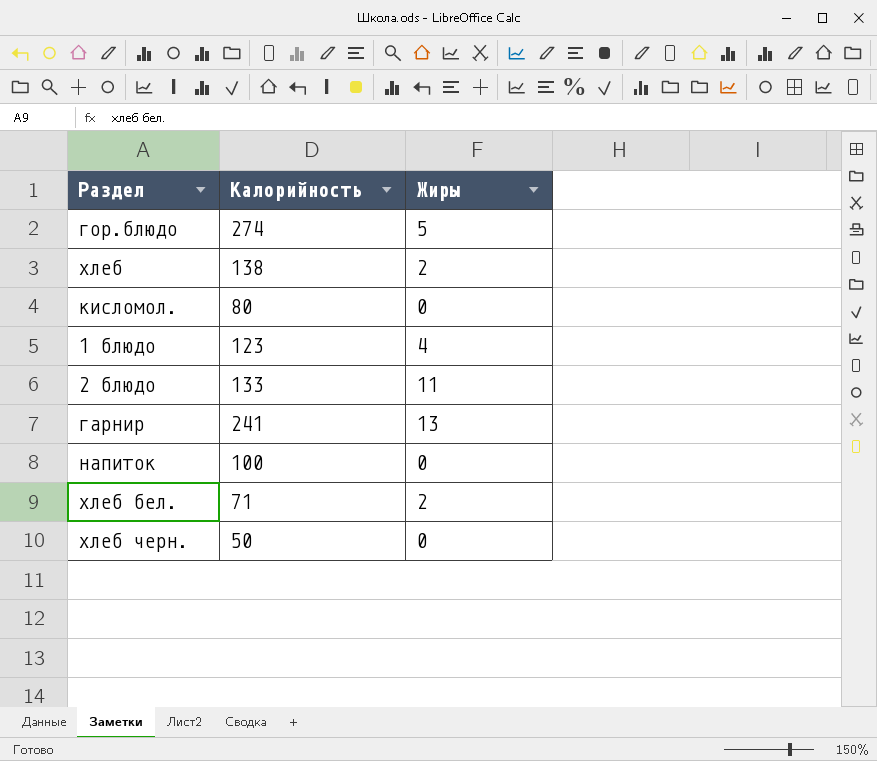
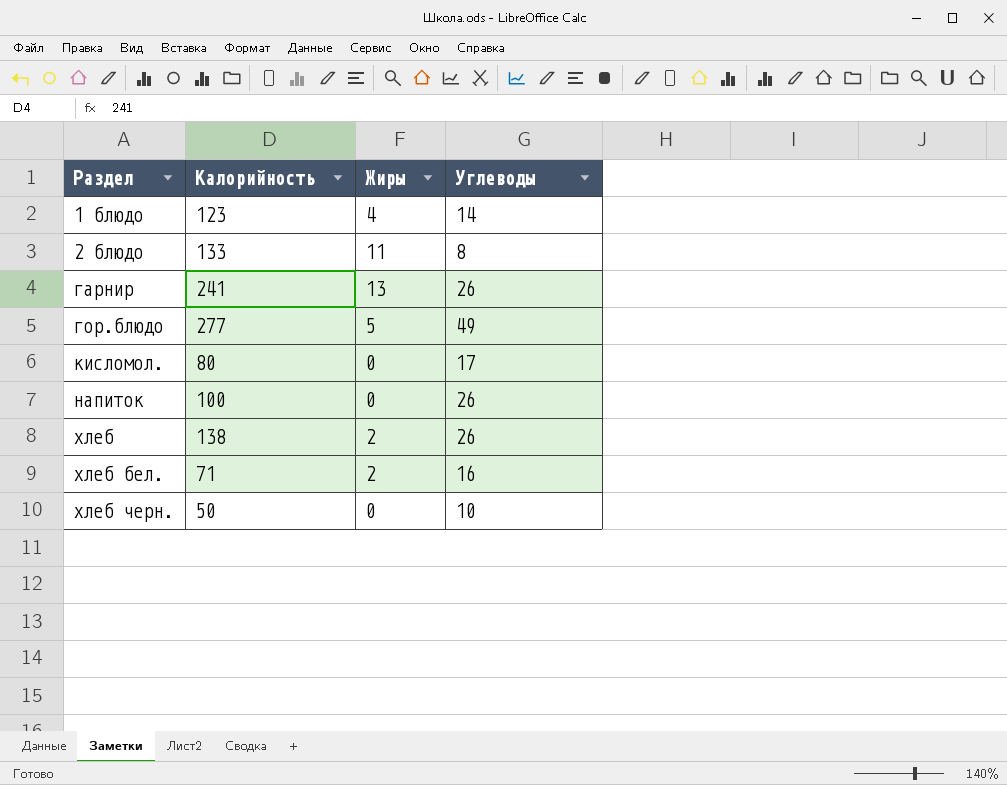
row order: none -> Раздел ascending
column Углеводы | position: none -> 4
гор.блюдо | Калорийность: 274 -> 277

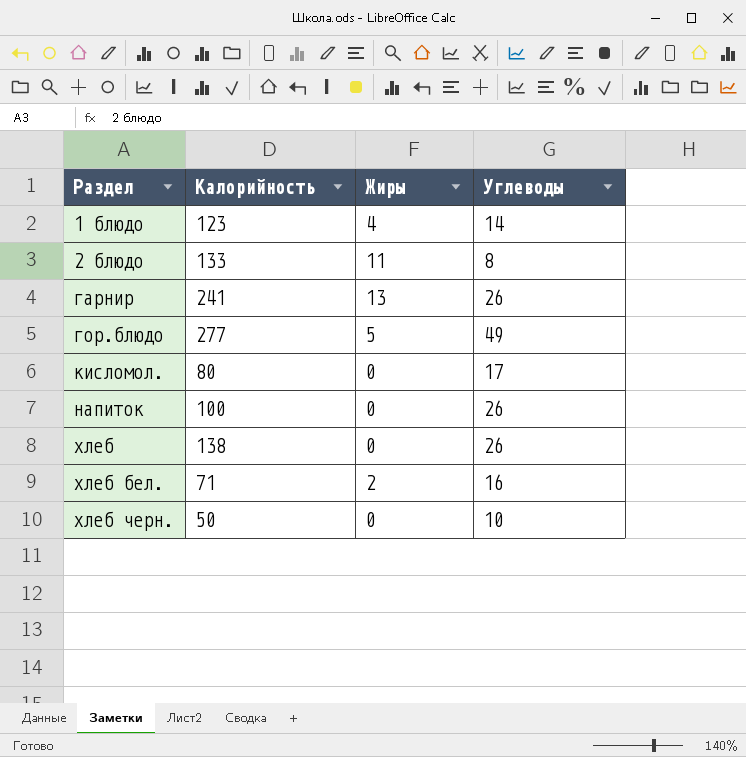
хлеб | Жиры: 2 -> 0

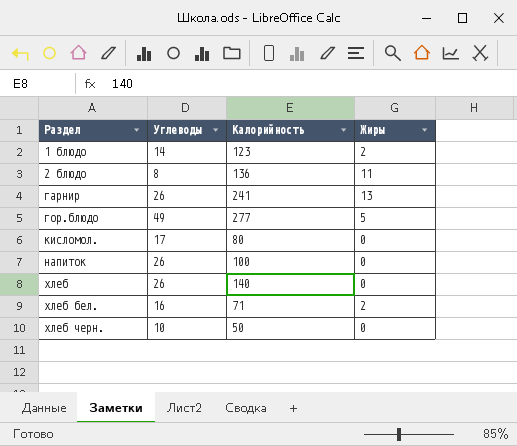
column Углеводы | position: 4 -> 2
1 блюдо | Жиры: 4 -> 2
2 блюдо | Калорийность: 133 -> 136
хлеб | Калорийность: 138 -> 140

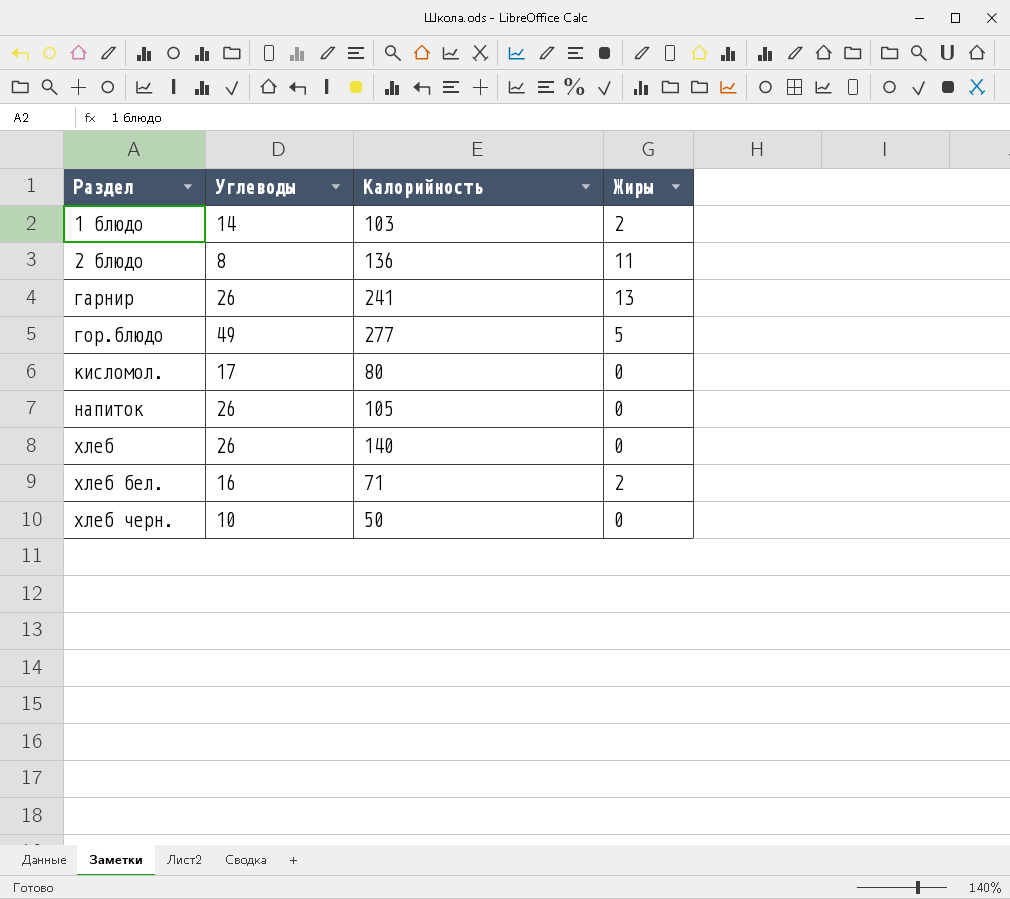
1 блюдо | Калорийность: 123 -> 103
напиток | Калорийность: 100 -> 105

